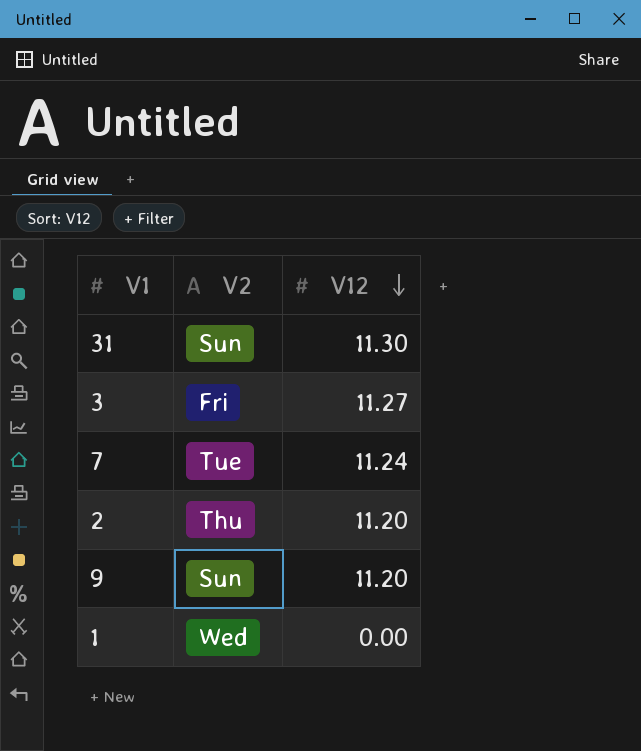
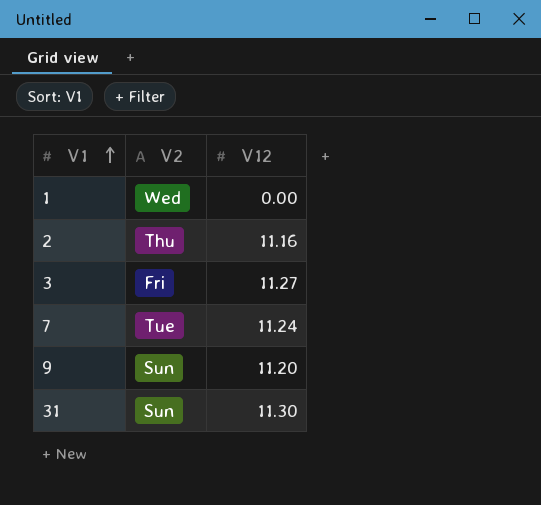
row order: V12 descending -> V1 ascending
2 | V12: 11.20 -> 11.16

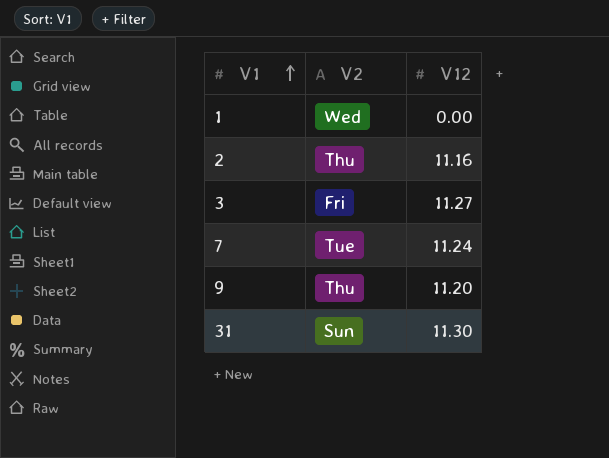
9 | V2: Sun -> Thu

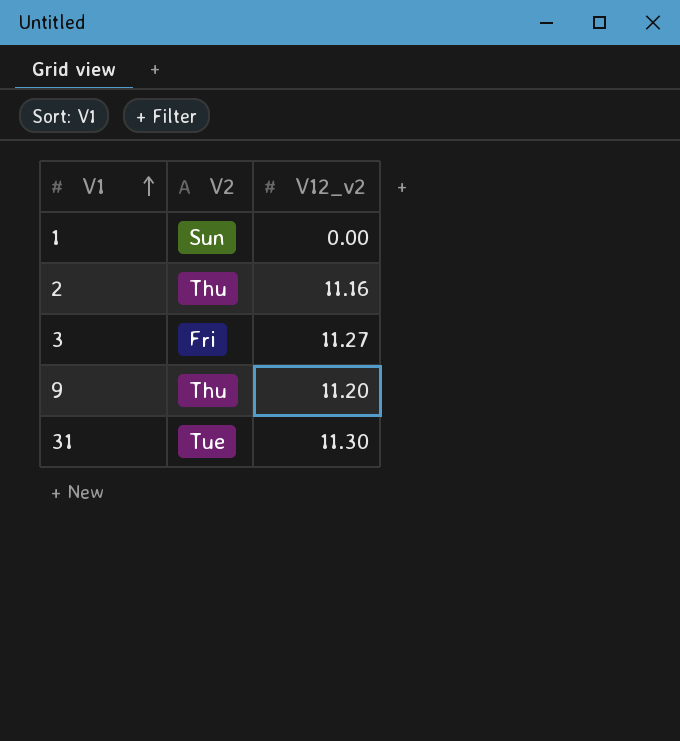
column name: V12 -> V12_v2
row 7: Tue | 11.24 -> none
1 | V2: Wed -> Sun
31 | V2: Sun -> Tue

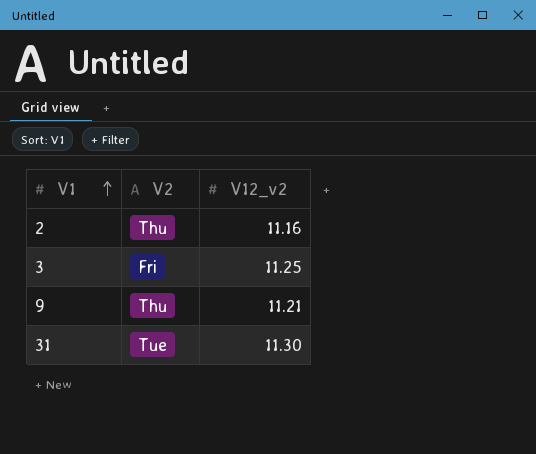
row 1: Sun | 0.00 -> none
3 | V12_v2: 11.27 -> 11.25
9 | V12_v2: 11.20 -> 11.21

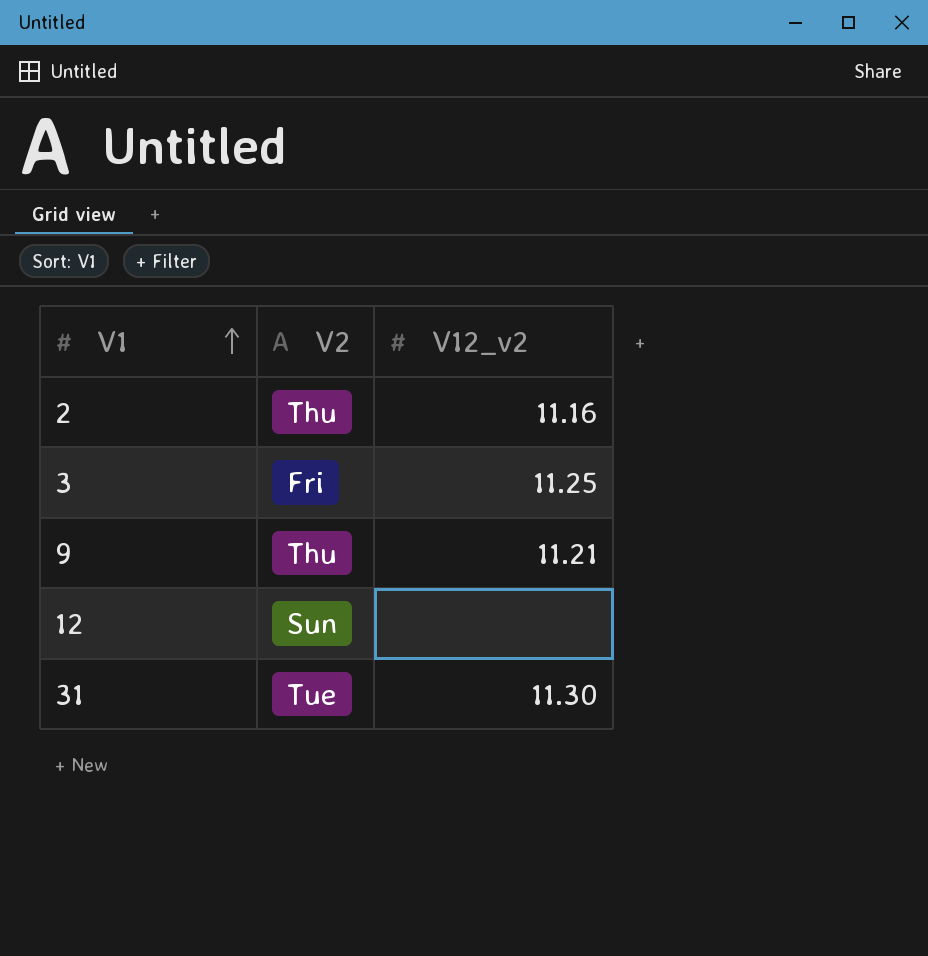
row 12: none -> Sun | none

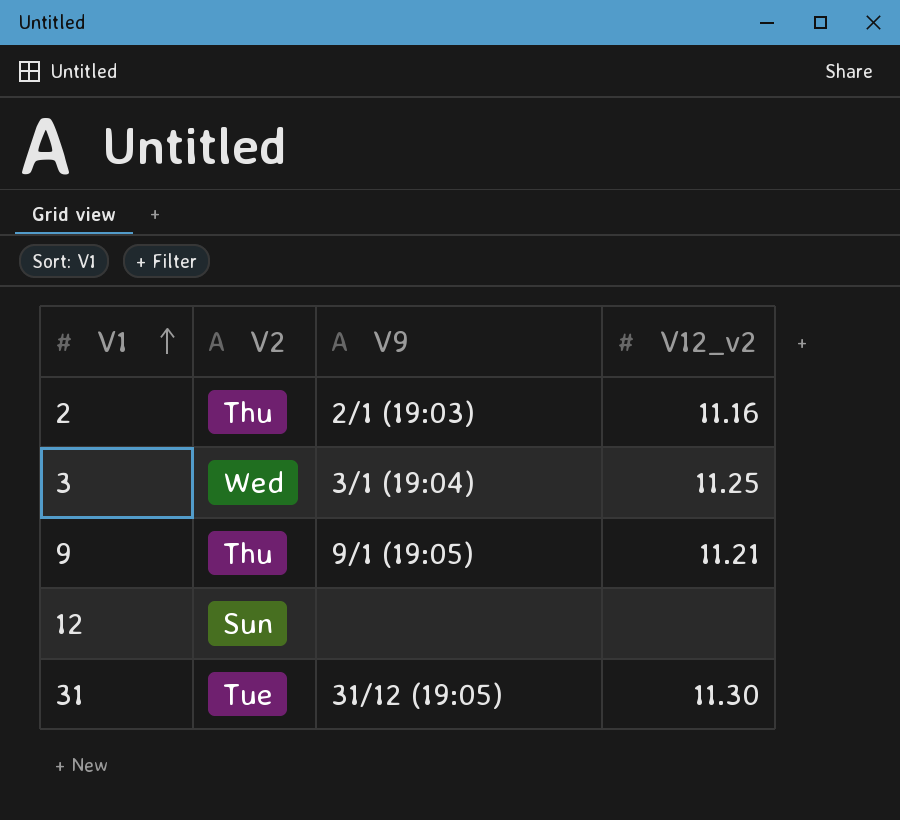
column V9 | position: none -> 3
3 | V2: Fri -> Wed

